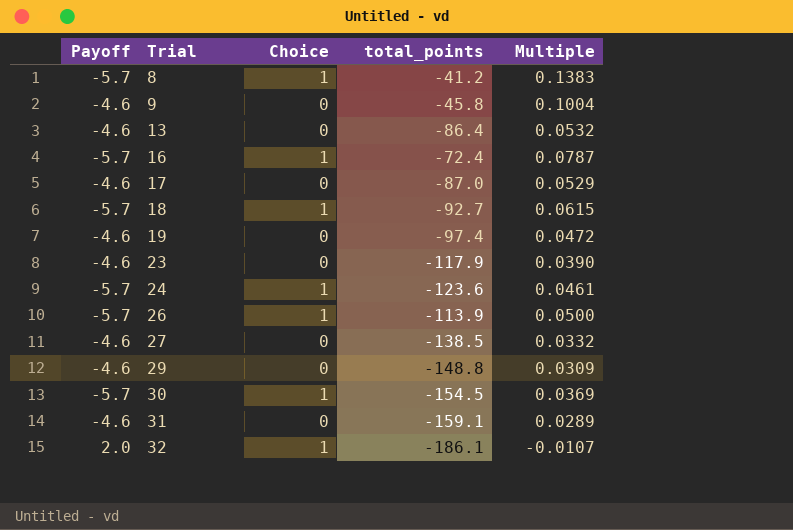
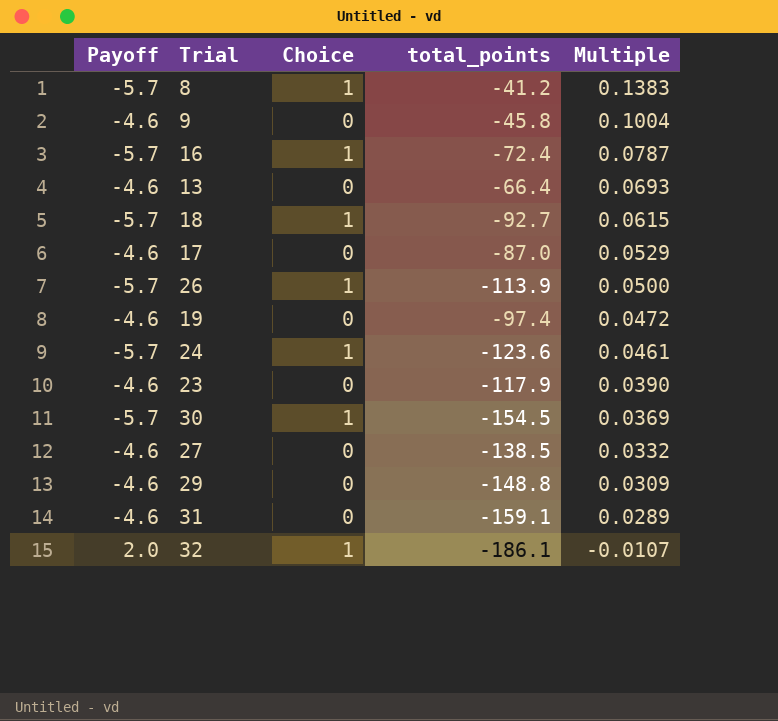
row order: Trial ascending -> Multiple descending
13 | total_points: -86.4 -> -66.4
13 | Multiple: 0.0532 -> 0.0693

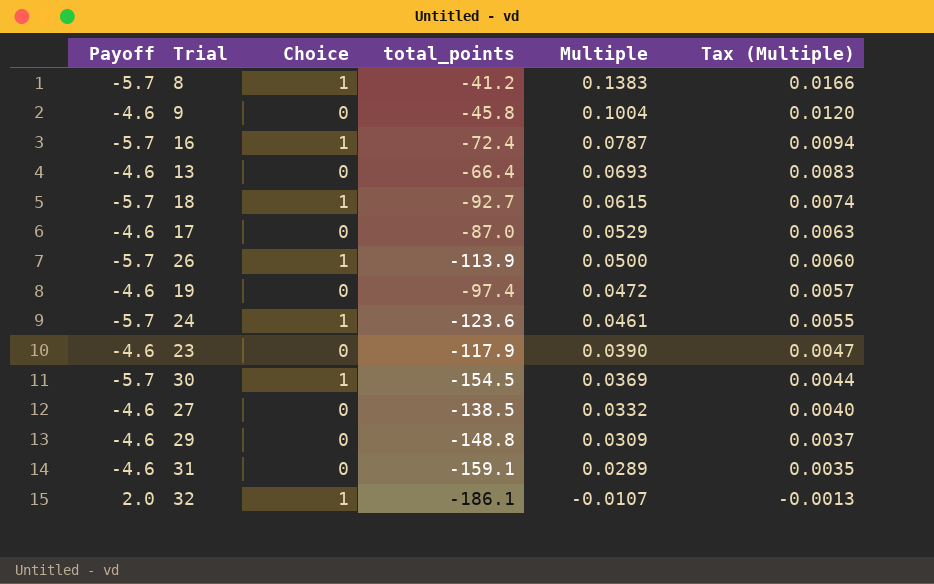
column Tax (Multiple) | formula: none -> [Multiple] * 0.12

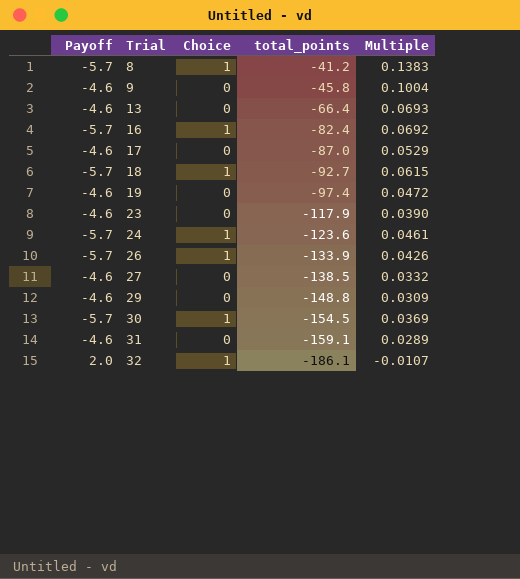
row order: Multiple descending -> Trial ascending
column Tax (Multiple) | formula: [Multiple] * 0.12 -> none
16 | total_points: -72.4 -> -82.4
16 | Multiple: 0.0787 -> 0.0692
26 | total_points: -113.9 -> -133.9
26 | Multiple: 0.0500 -> 0.0426

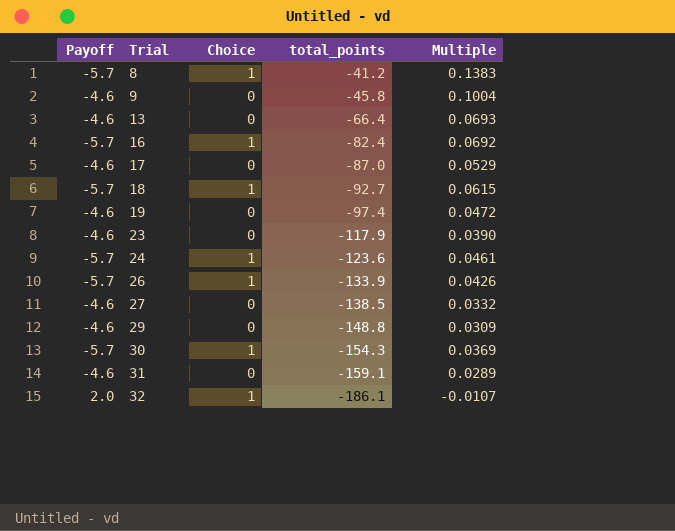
30 | total_points: -154.5 -> -154.3

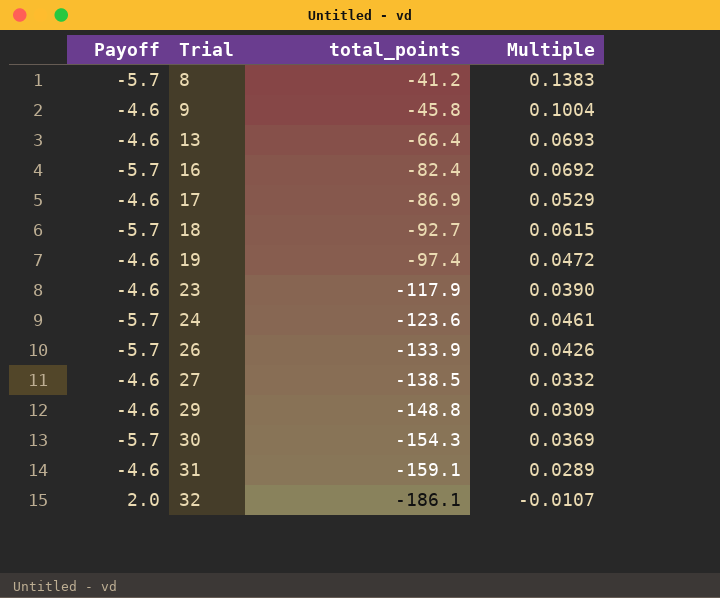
column Choice | position: 3 -> none
17 | total_points: -87.0 -> -86.9

